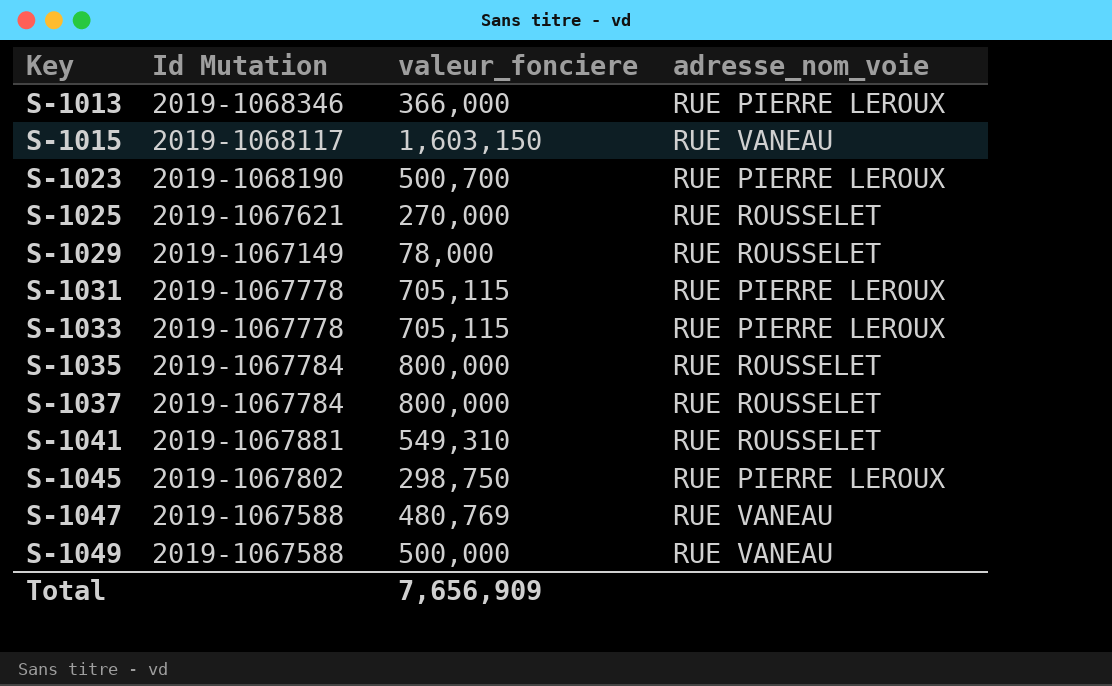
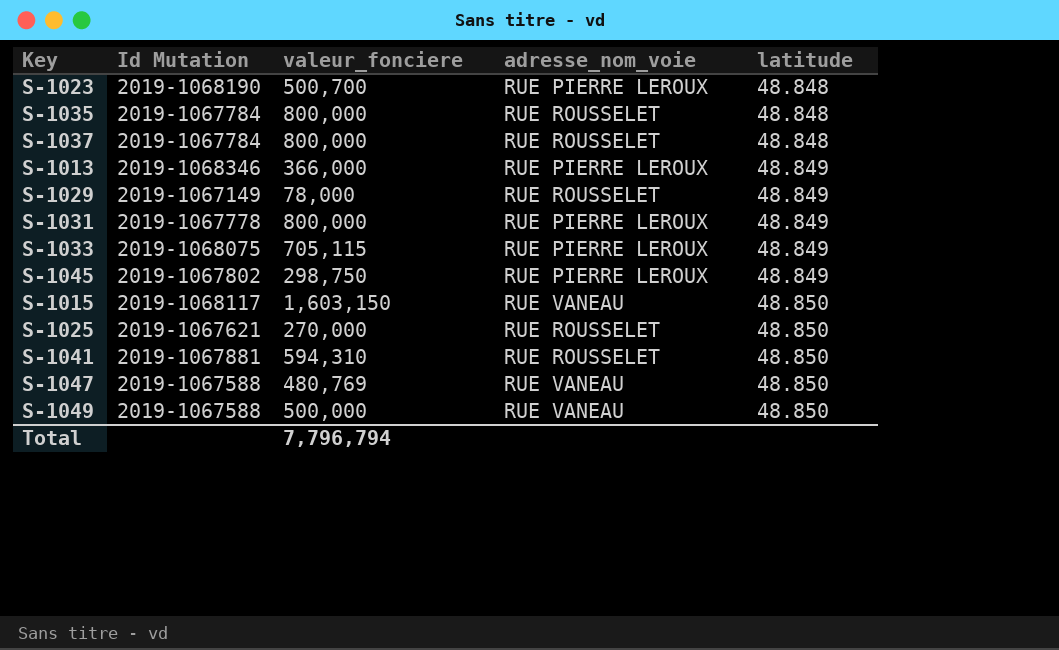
row order: Key ascending -> latitude ascending
column latitude | position: none -> 5
S-1031 | valeur_fonciere: 705,115 -> 800,000
S-1033 | Id Mutation: 2019-1067778 -> 2019-1068075
S-1041 | valeur_fonciere: 549,310 -> 594,310
Total | valeur_fonciere: 7,656,909 -> 7,796,794

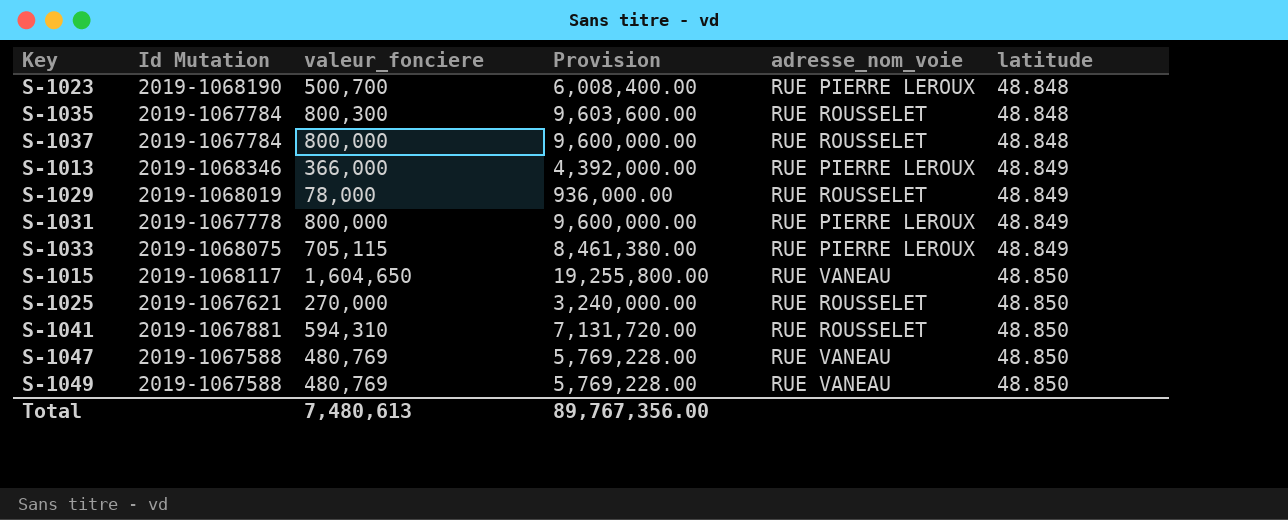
column Provision | formula: none -> [valeur_fonciere] * 12
row S-1045: 2019-1067802 | 298,750 | RUE PIERRE LEROUX | 48.849 -> none
S-1035 | valeur_fonciere: 800,000 -> 800,300
S-1029 | Id Mutation: 2019-1067149 -> 2019-1068019
S-1015 | valeur_fonciere: 1,603,150 -> 1,604,650
S-1049 | valeur_fonciere: 500,000 -> 480,769
Total | valeur_fonciere: 7,796,794 -> 7,480,613

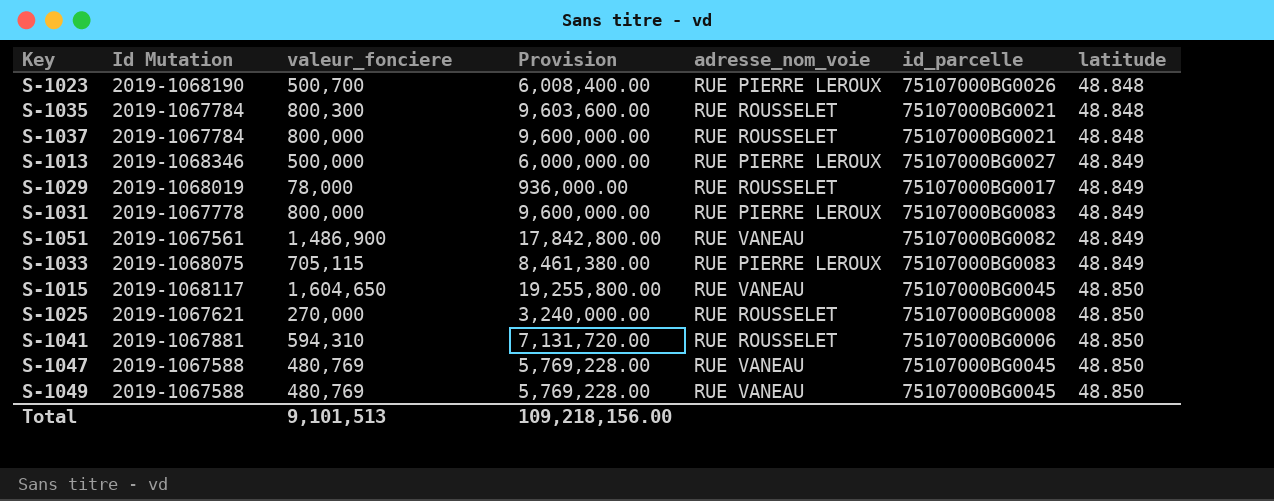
column id_parcelle | position: none -> 6
S-1013 | valeur_fonciere: 366,000 -> 500,000
S-1013 | Provision: 4,392,000.00 -> 6,000,000.00
row S-1051: none -> 2019-1067561 | 1,486,900 | 17,842,800.00 | RUE VANEAU | 75107000BG0082 | 48.849
Total | valeur_fonciere: 7,480,613 -> 9,101,513
Total | Provision: 89,767,356.00 -> 109,218,156.00

